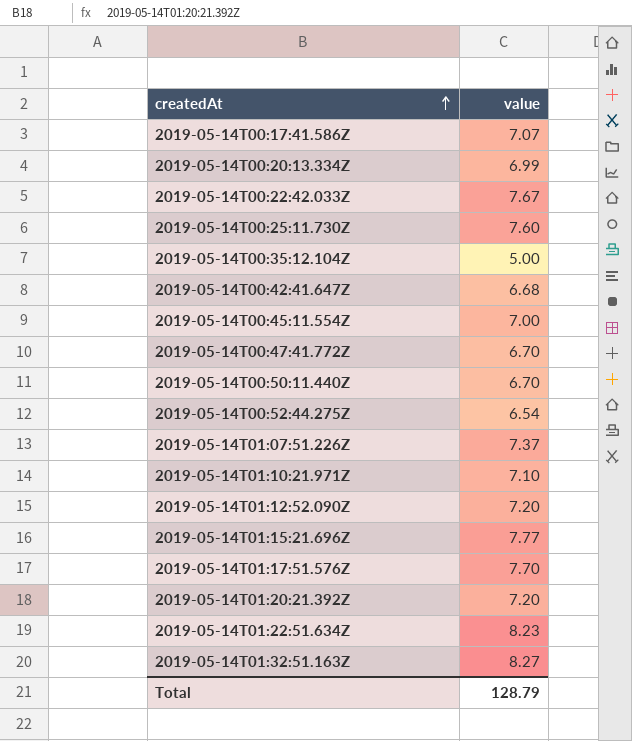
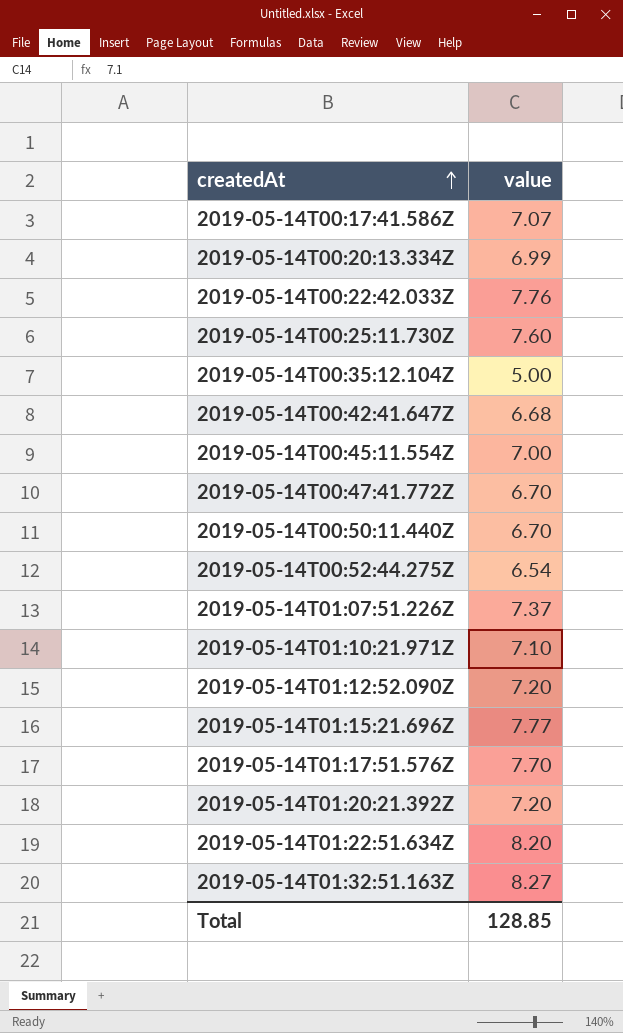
2019-05-14T00:22:42.033Z | value: 7.67 -> 7.76
2019-05-14T01:22:51.634Z | value: 8.23 -> 8.20
Total | value: 128.79 -> 128.85

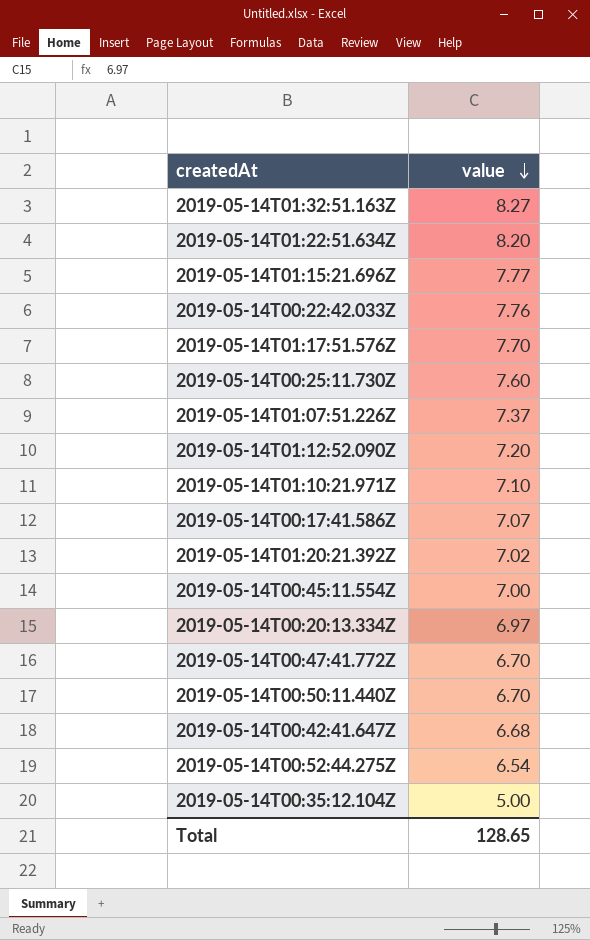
row order: createdAt ascending -> value descending
2019-05-14T01:20:21.392Z | value: 7.20 -> 7.02
2019-05-14T00:20:13.334Z | value: 6.99 -> 6.97
Total | value: 128.85 -> 128.65

